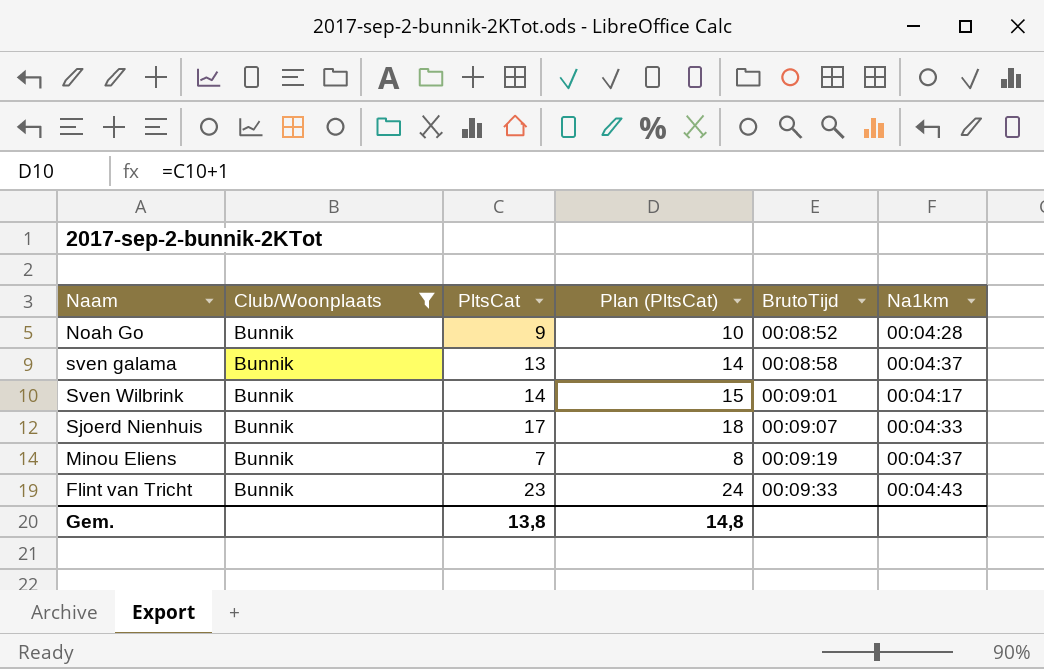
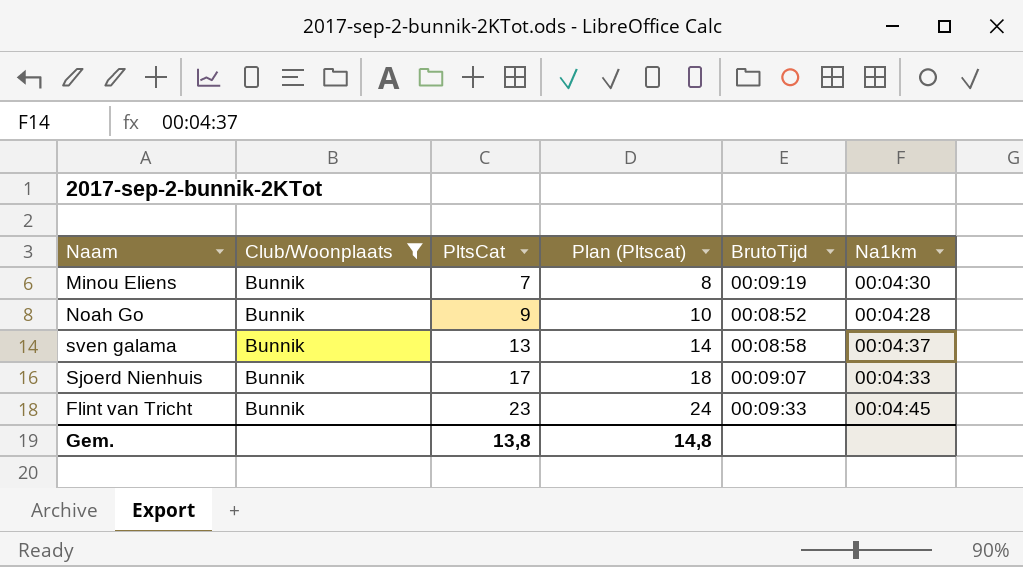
row order: BrutoTijd ascending -> PltsCat ascending
column name: Plan (PltsCat) -> Plan (Pltscat)
row Sven Wilbrink: Bunnik | 14 | 15 | 00:09:01 | 00:04:17 -> none
Minou Eliens | Na1km: 00:04:37 -> 00:04:30
Flint van Tricht | Na1km: 00:04:43 -> 00:04:45

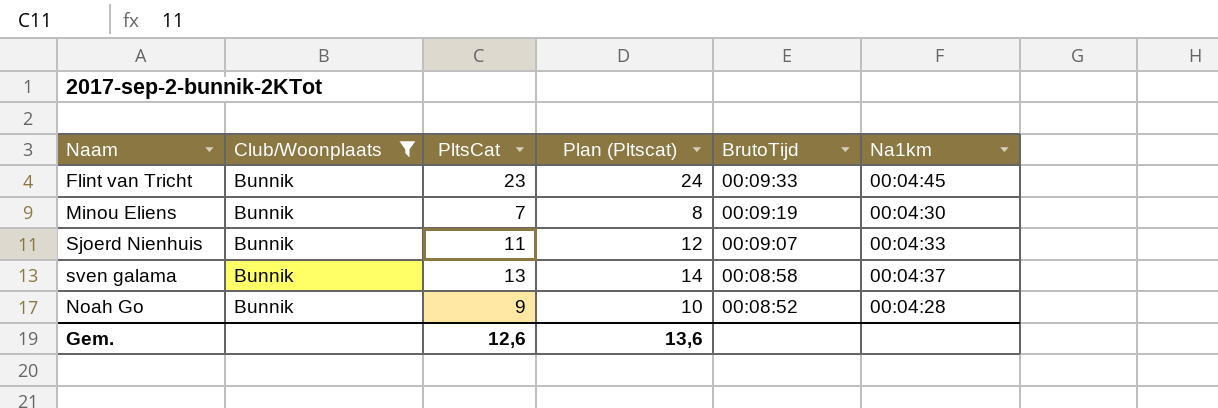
row order: PltsCat ascending -> BrutoTijd descending
Sjoerd Nienhuis | PltsCat: 17 -> 11
Sjoerd Nienhuis | Plan (Pltscat): 18 -> 12
Gem. | PltsCat: 13,8 -> 12,6
Gem. | Plan (Pltscat): 14,8 -> 13,6

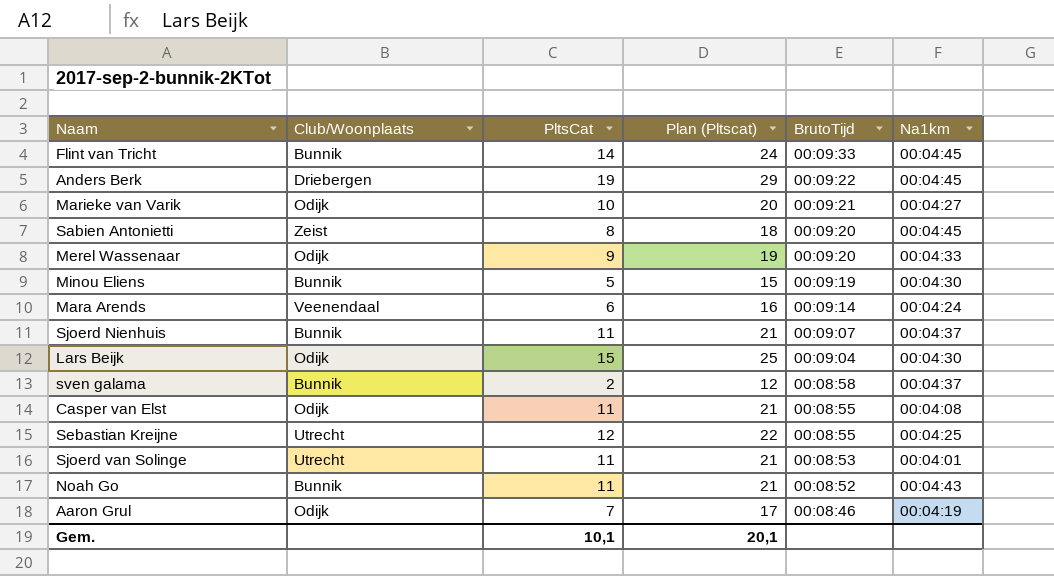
filter: Club/Woonplaats = Bunnik -> none
column Plan (Pltscat) | formula: [PltsCat] + 1 -> [PltsCat] + 10
Flint van Tricht | PltsCat: 23 -> 14
Minou Eliens | PltsCat: 7 -> 5
Sjoerd Nienhuis | Na1km: 00:04:33 -> 00:04:37
sven galama | PltsCat: 13 -> 2
Noah Go | PltsCat: 9 -> 11
Noah Go | Na1km: 00:04:28 -> 00:04:43
Gem. | PltsCat: 12,6 -> 10,1
Gem. | Plan (Pltscat): 13,6 -> 20,1

